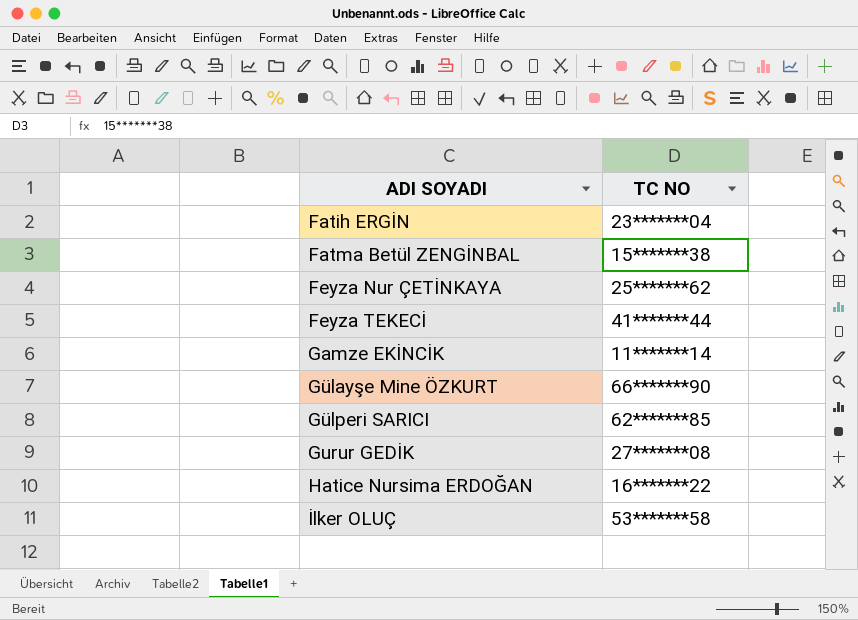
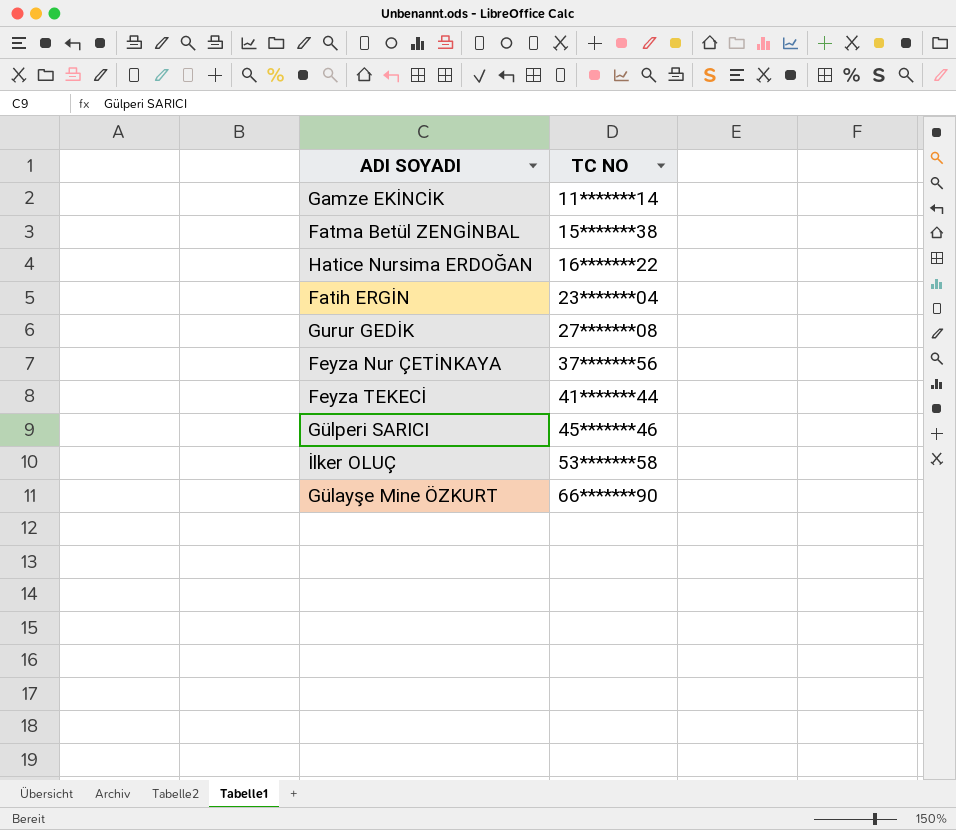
row order: ADI SOYADI ascending -> TC NO ascending
Feyza Nur ÇETİNKAYA | TC NO: 25*******62 -> 37*******56
Gülperi SARICI | TC NO: 62*******85 -> 45*******46

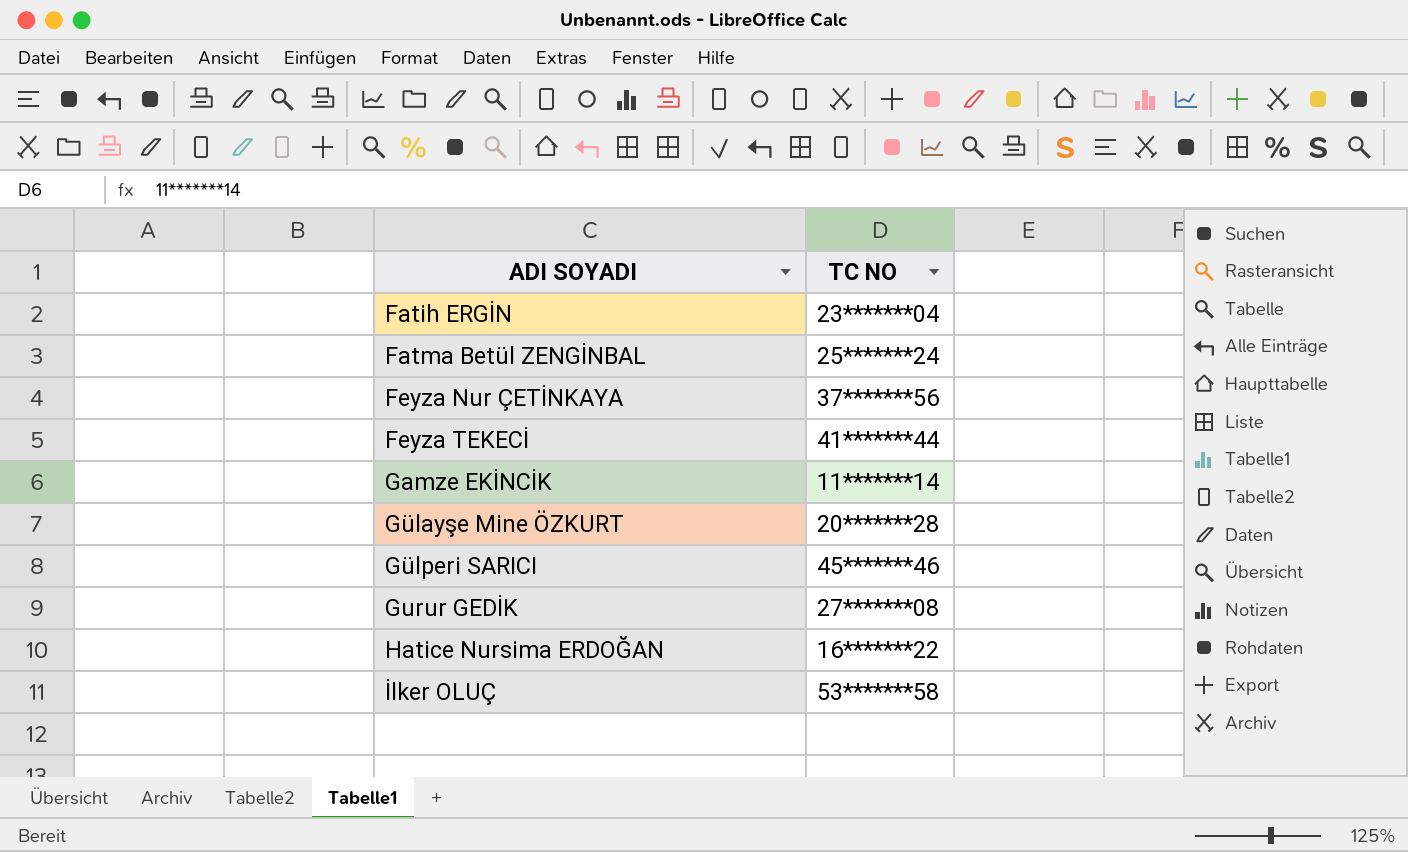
row order: TC NO ascending -> ADI SOYADI ascending
Fatma Betül ZENGİNBAL | TC NO: 15*******38 -> 25*******24
Gülayşe Mine ÖZKURT | TC NO: 66*******90 -> 20*******28

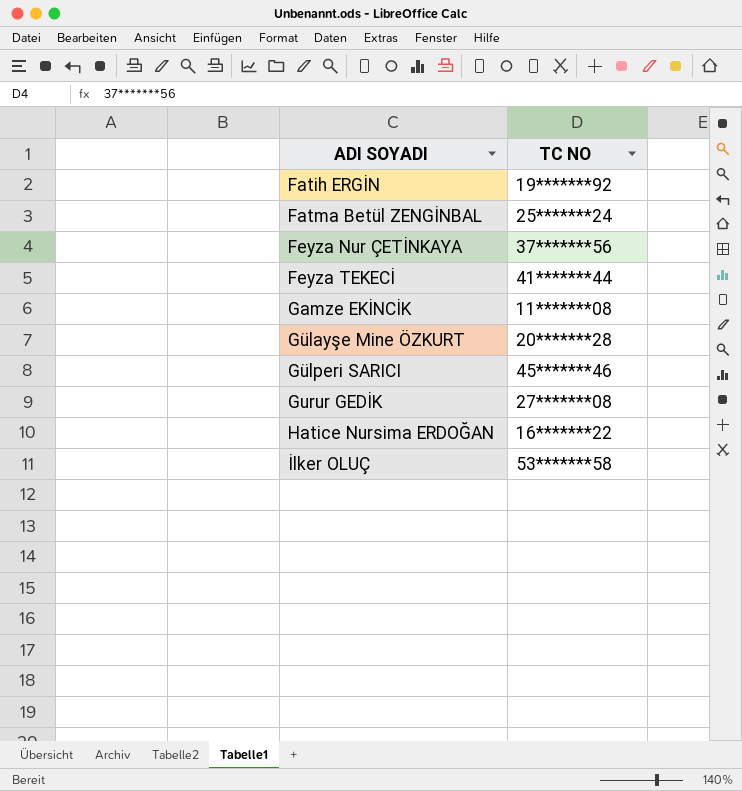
Fatih ERGİN | TC NO: 23*******04 -> 19*******92
Gamze EKİNCİK | TC NO: 11*******14 -> 11*******08

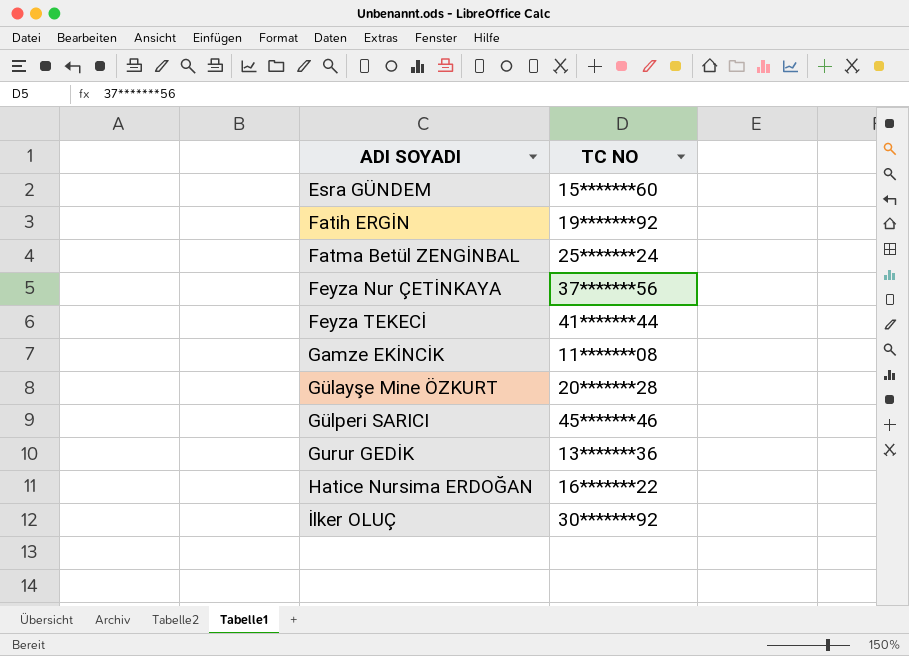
row Esra GÜNDEM: none -> 15*******60
Gurur GEDİK | TC NO: 27*******08 -> 13*******36
İlker OLUÇ | TC NO: 53*******58 -> 30*******92

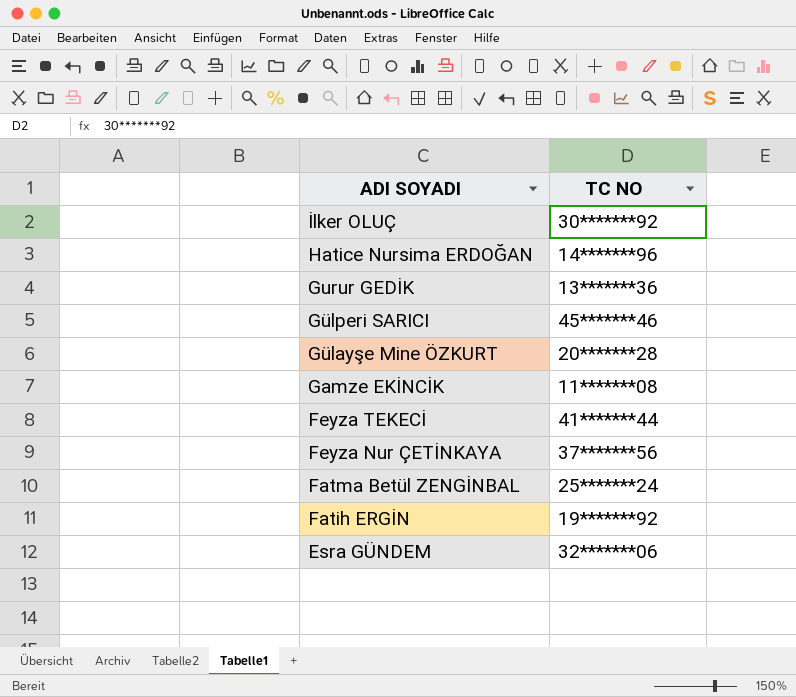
row order: ADI SOYADI ascending -> ADI SOYADI descending
Hatice Nursima ERDOĞAN | TC NO: 16*******22 -> 14*******96
Esra GÜNDEM | TC NO: 15*******60 -> 32*******06

